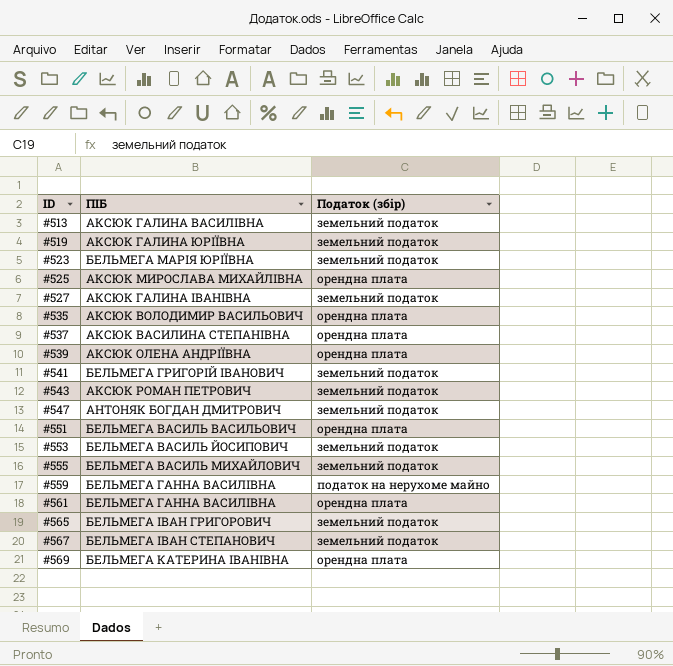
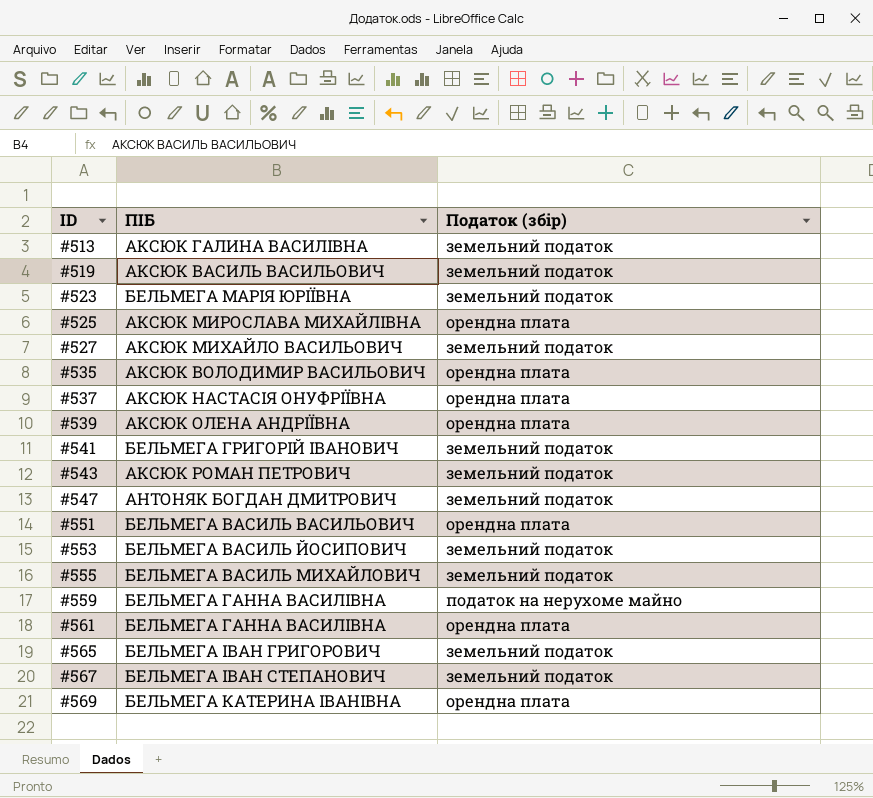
#519 | ПІБ: АКСЮК ГАЛИНА ЮРІЇВНА -> АКСЮК ВАСИЛЬ ВАСИЛЬОВИЧ
#527 | ПІБ: АКСЮК ГАЛИНА ІВАНІВНА -> АКСЮК МИХАЙЛО ВАСИЛЬОВИЧ
#537 | ПІБ: АКСЮК ВАСИЛИНА СТЕПАНІВНА -> АКСЮК НАСТАСІЯ ОНУФРІЇВНА

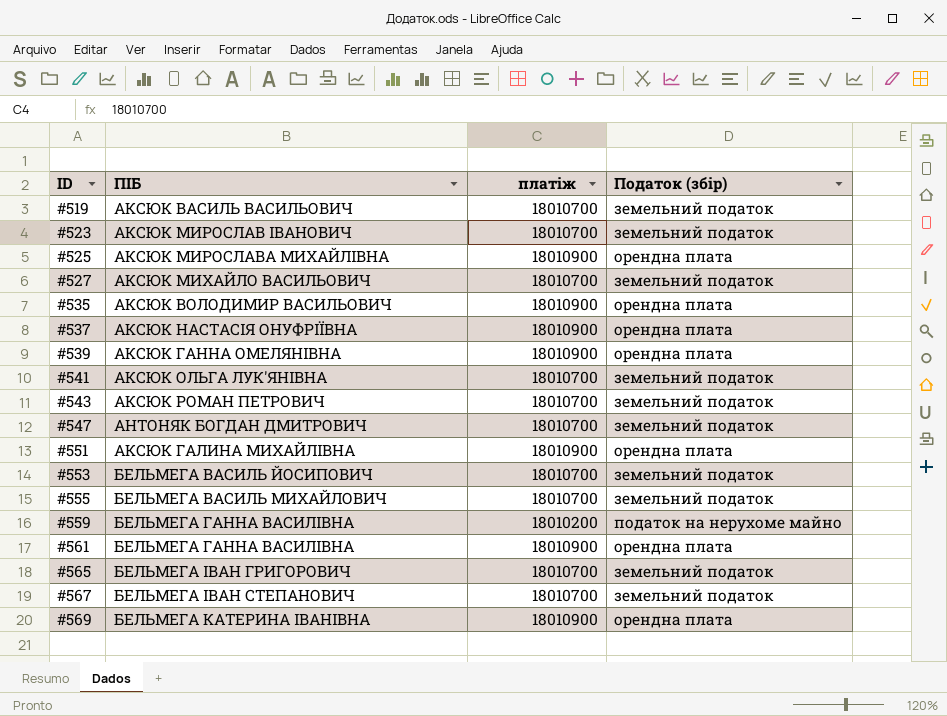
column платіж | position: none -> 3
row #513: АКСЮК ГАЛИНА ВАСИЛІВНА | земельний податок -> none
#523 | ПІБ: БЕЛЬМЕГА МАРІЯ ЮРІЇВНА -> АКСЮК МИРОСЛАВ ІВАНОВИЧ
#539 | ПІБ: АКСЮК ОЛЕНА АНДРІЇВНА -> АКСЮК ГАННА ОМЕЛЯНІВНА
#541 | ПІБ: БЕЛЬМЕГА ГРИГОРІЙ ІВАНОВИЧ -> АКСЮК ОЛЬГА ЛУК'ЯНІВНА
#551 | ПІБ: БЕЛЬМЕГА ВАСИЛЬ ВАСИЛЬОВИЧ -> АКСЮК ГАЛИНА МИХАЙЛІВНА

